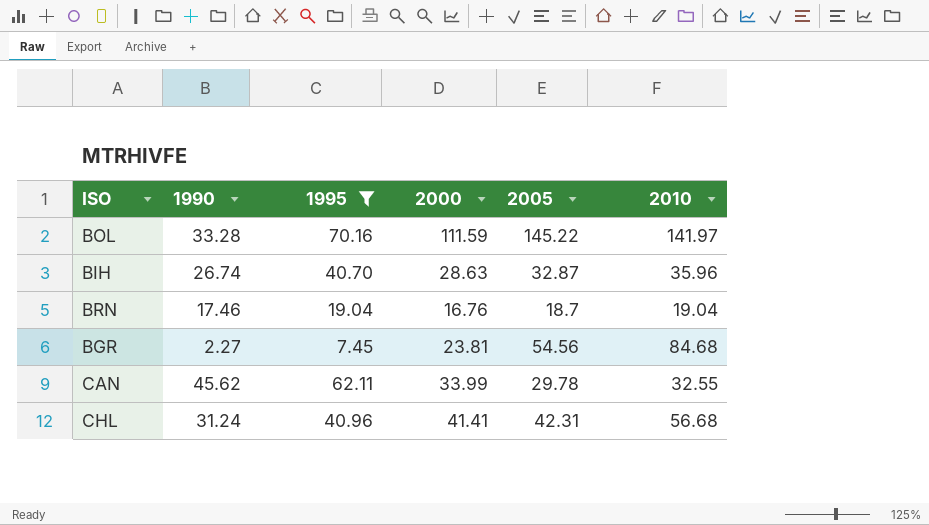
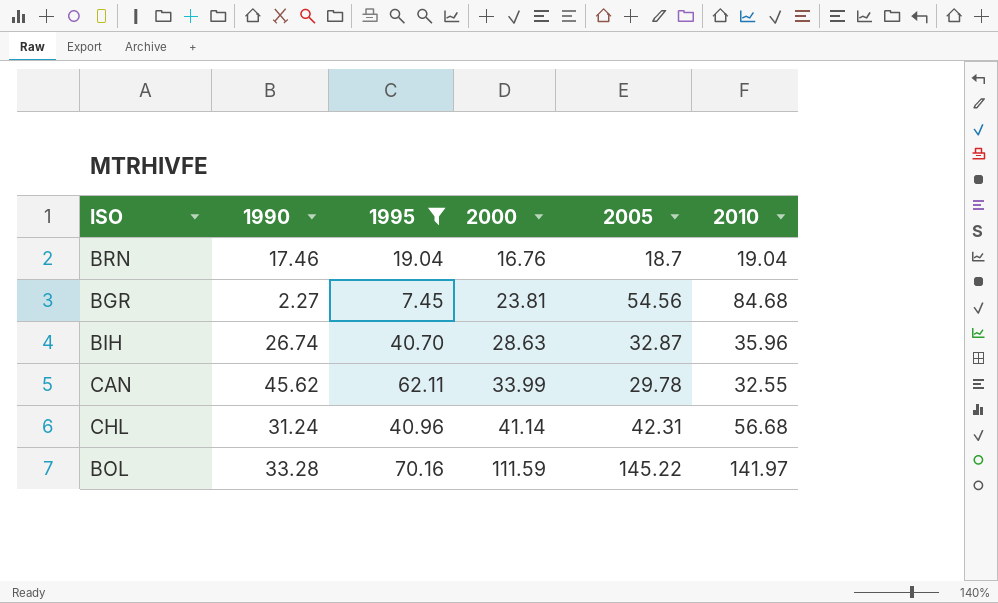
row order: none -> 2000 ascending
CHL | 2000: 41.41 -> 41.14

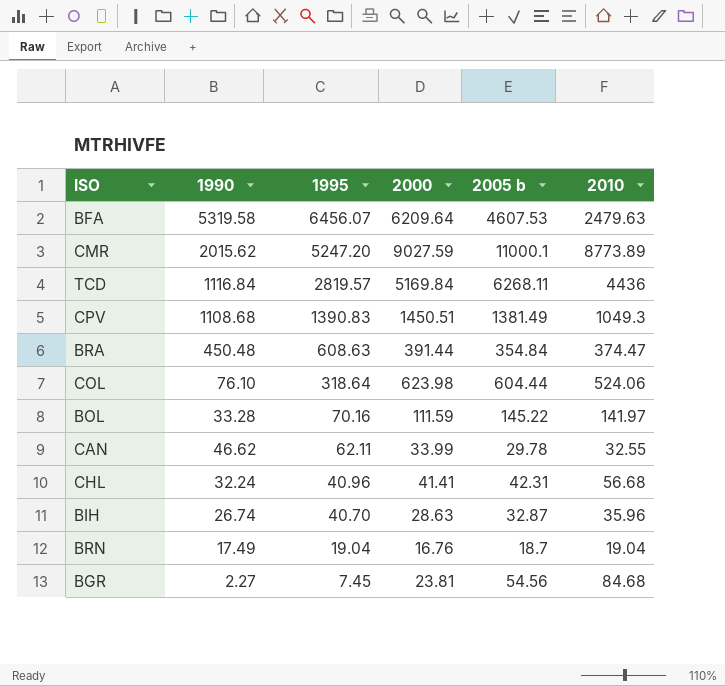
filter: 1995 <= 70.16 -> none
row order: 2000 ascending -> 1995 descending
column name: 2005 -> 2005 b
CAN | 1990: 45.62 -> 46.62
CHL | 1990: 31.24 -> 32.24
CHL | 2000: 41.14 -> 41.41
BRN | 1990: 17.46 -> 17.49

